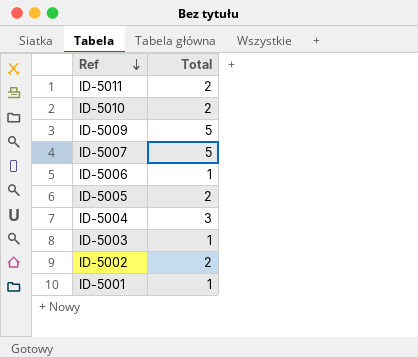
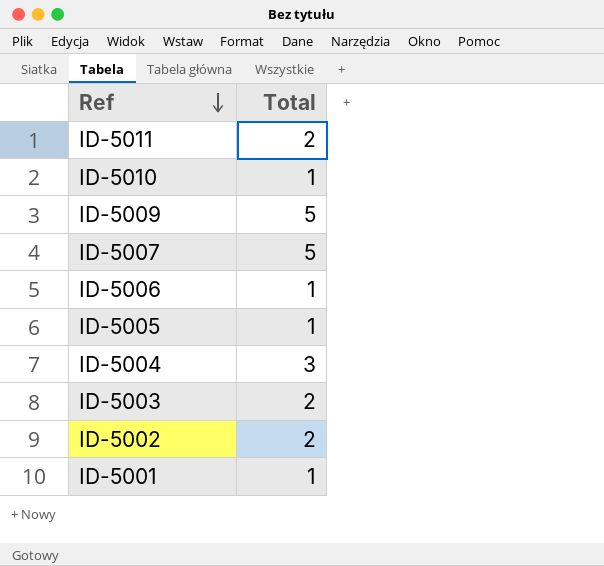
ID-5010 | Total: 2 -> 1
ID-5005 | Total: 2 -> 1
ID-5003 | Total: 1 -> 2

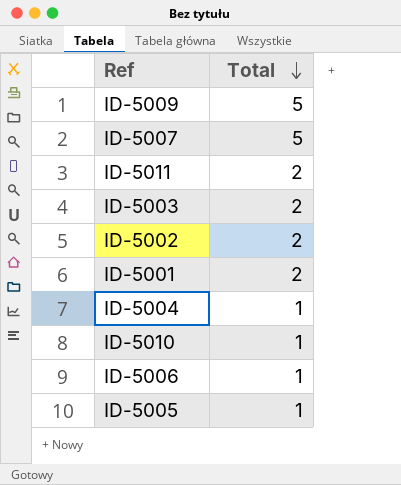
row order: Ref descending -> Total descending
ID-5001 | Total: 1 -> 2
ID-5004 | Total: 3 -> 1

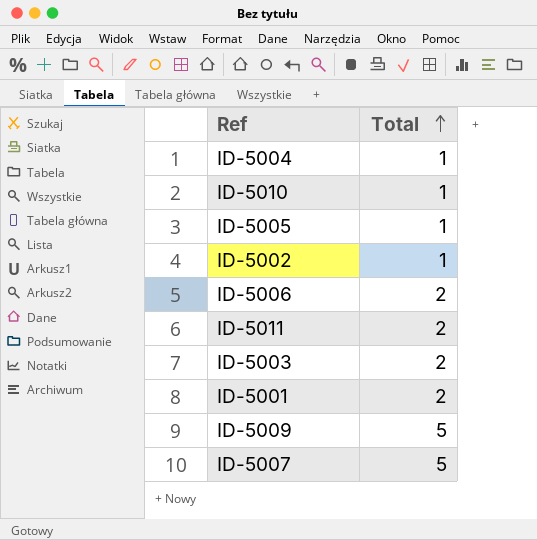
row order: Total descending -> Total ascending
ID-5002 | Total: 2 -> 1
ID-5006 | Total: 1 -> 2

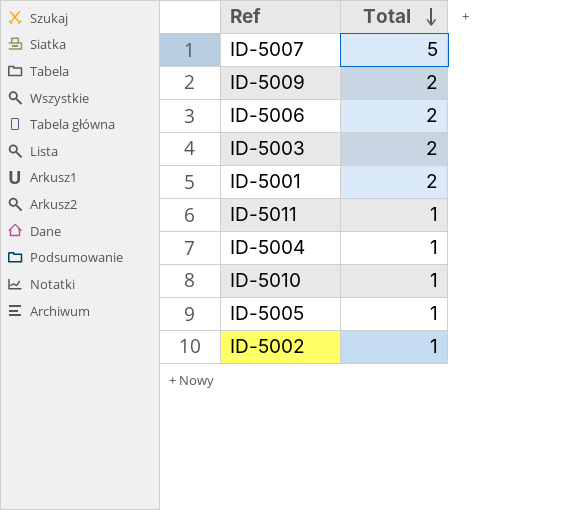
row order: Total ascending -> Total descending
ID-5009 | Total: 5 -> 2
ID-5011 | Total: 2 -> 1

